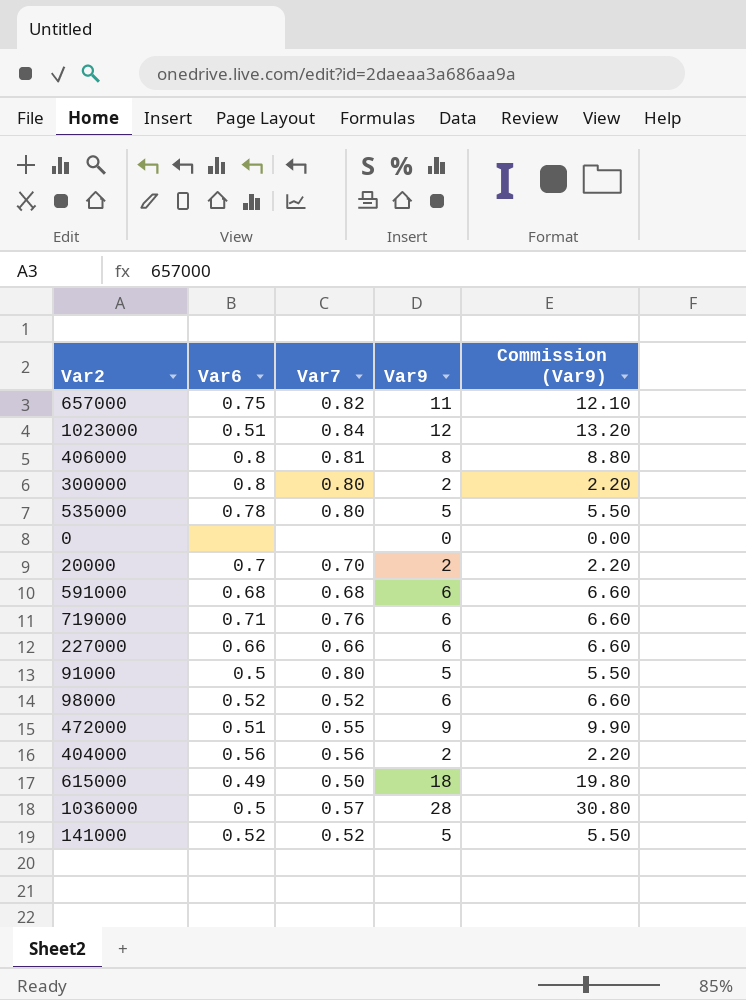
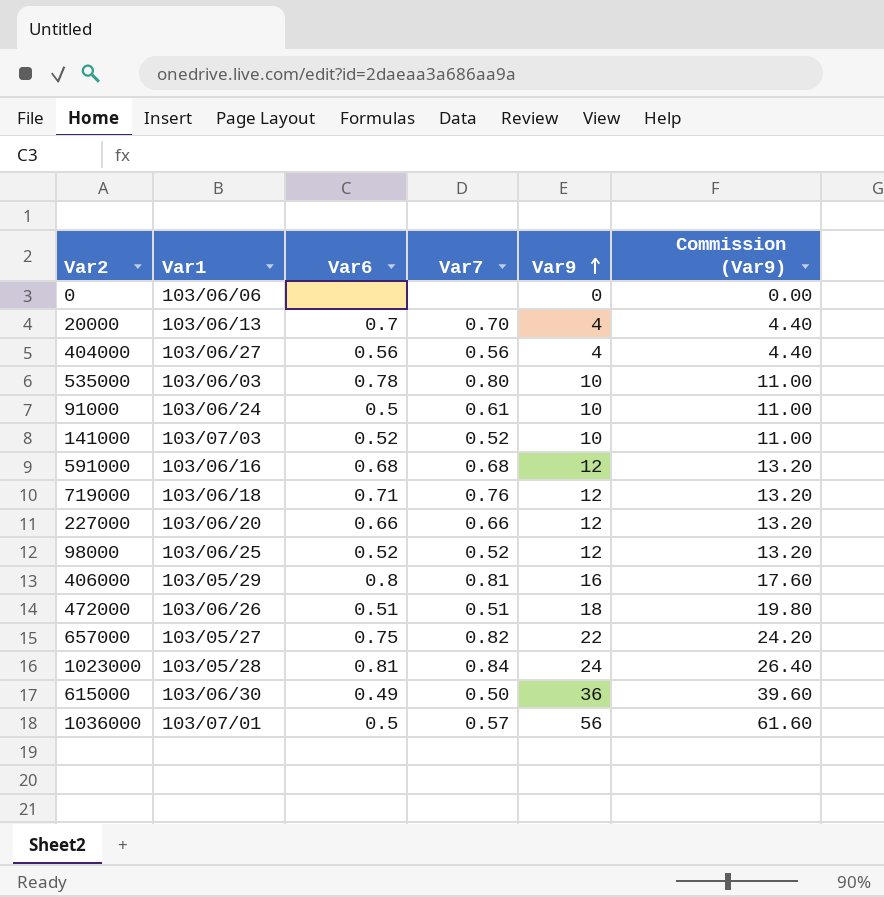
row order: none -> Var9 ascending
column Var1 | position: none -> 2
row 300000: 0.8 | 0.80 | 2 | 2.20 -> none
20000 | Var9: 2 -> 4
20000 | Commission (Var9): 2.20 -> 4.40
404000 | Var9: 2 -> 4
404000 | Commission (Var9): 2.20 -> 4.40
535000 | Var9: 5 -> 10
535000 | Commission (Var9): 5.50 -> 11.00
91000 | Var7: 0.80 -> 0.61
91000 | Var9: 5 -> 10
91000 | Commission (Var9): 5.50 -> 11.00
141000 | Var9: 5 -> 10
141000 | Commission (Var9): 5.50 -> 11.00
591000 | Var9: 6 -> 12
591000 | Commission (Var9): 6.60 -> 13.20
719000 | Var9: 6 -> 12
719000 | Commission (Var9): 6.60 -> 13.20
227000 | Var9: 6 -> 12
227000 | Commission (Var9): 6.60 -> 13.20
98000 | Var9: 6 -> 12
98000 | Commission (Var9): 6.60 -> 13.20
406000 | Var9: 8 -> 16
406000 | Commission (Var9): 8.80 -> 17.60
472000 | Var7: 0.55 -> 0.51
472000 | Var9: 9 -> 18
472000 | Commission (Var9): 9.90 -> 19.80
657000 | Var9: 11 -> 22
657000 | Commission (Var9): 12.10 -> 24.20
1023000 | Var6: 0.51 -> 0.81
1023000 | Var9: 12 -> 24
1023000 | Commission (Var9): 13.20 -> 26.40
615000 | Var9: 18 -> 36
615000 | Commission (Var9): 19.80 -> 39.60
1036000 | Var9: 28 -> 56
1036000 | Commission (Var9): 30.80 -> 61.60

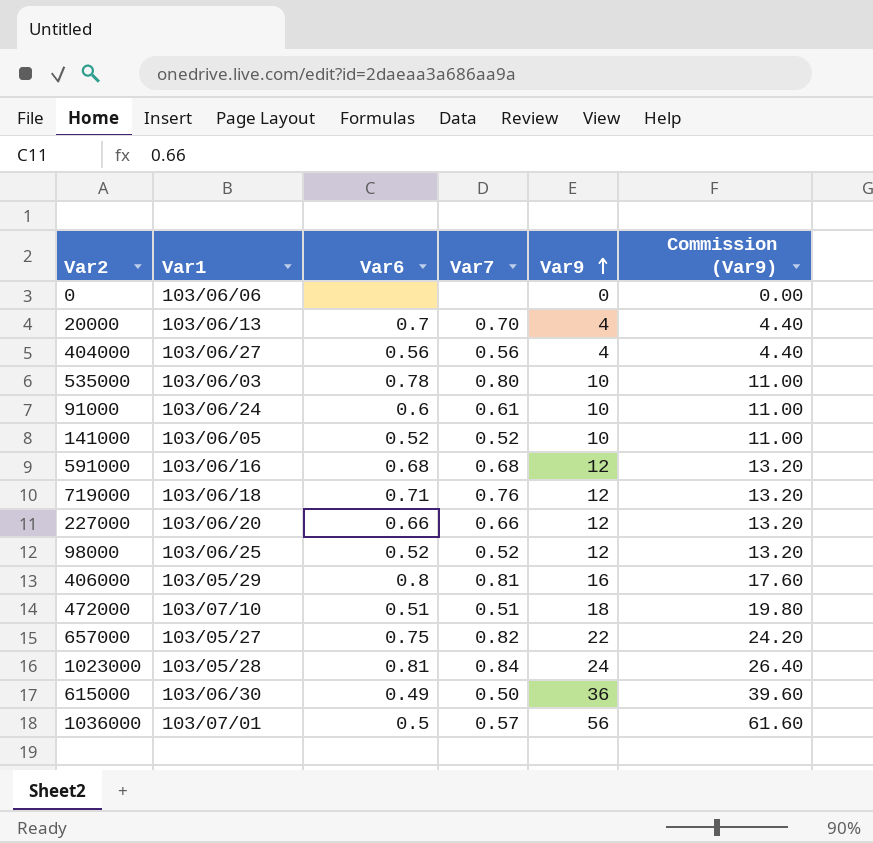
91000 | Var6: 0.5 -> 0.6
141000 | Var1: 103/07/03 -> 103/06/05
472000 | Var1: 103/06/26 -> 103/07/10

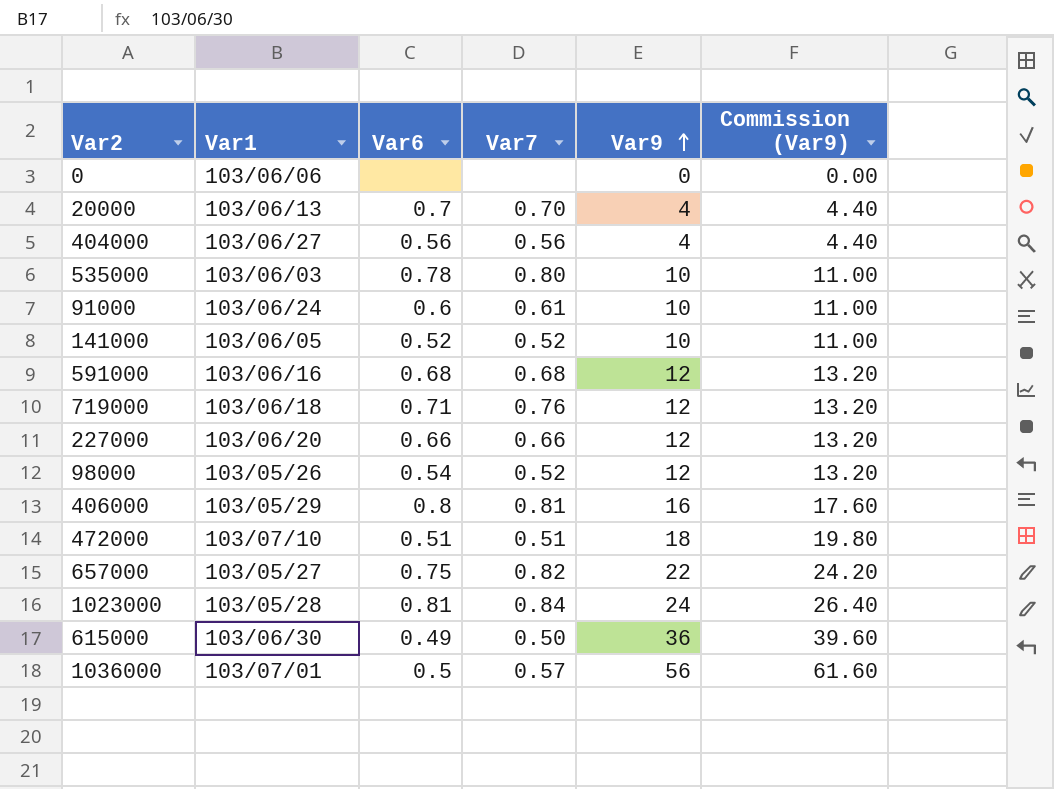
98000 | Var1: 103/06/25 -> 103/05/26
98000 | Var6: 0.52 -> 0.54

